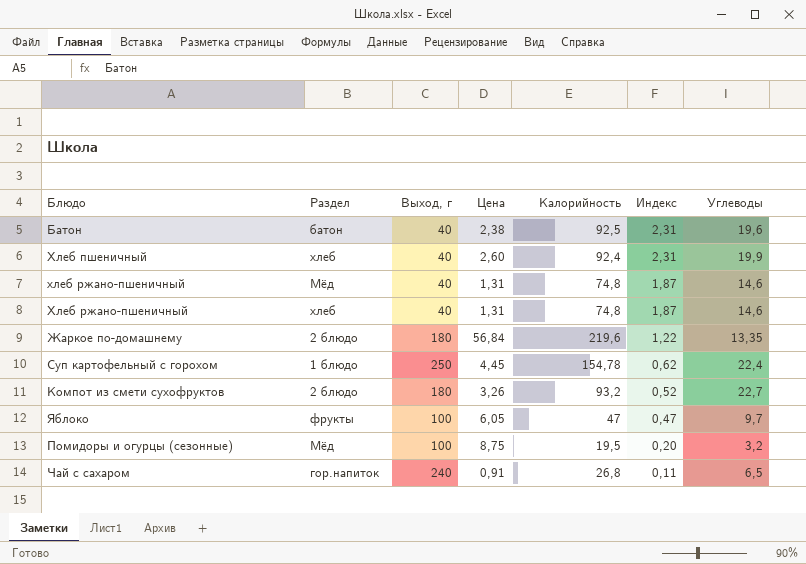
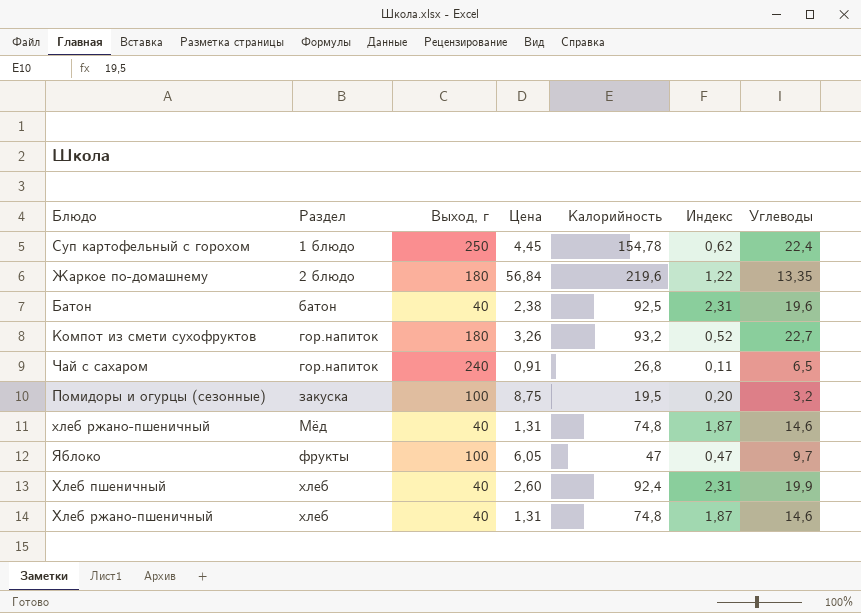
row order: Индекс descending -> Раздел ascending
Компот из смети сухофруктов | Раздел: 2 блюдо -> гор.напиток
Помидоры и огурцы (сезонные) | Раздел: Мёд -> закуска

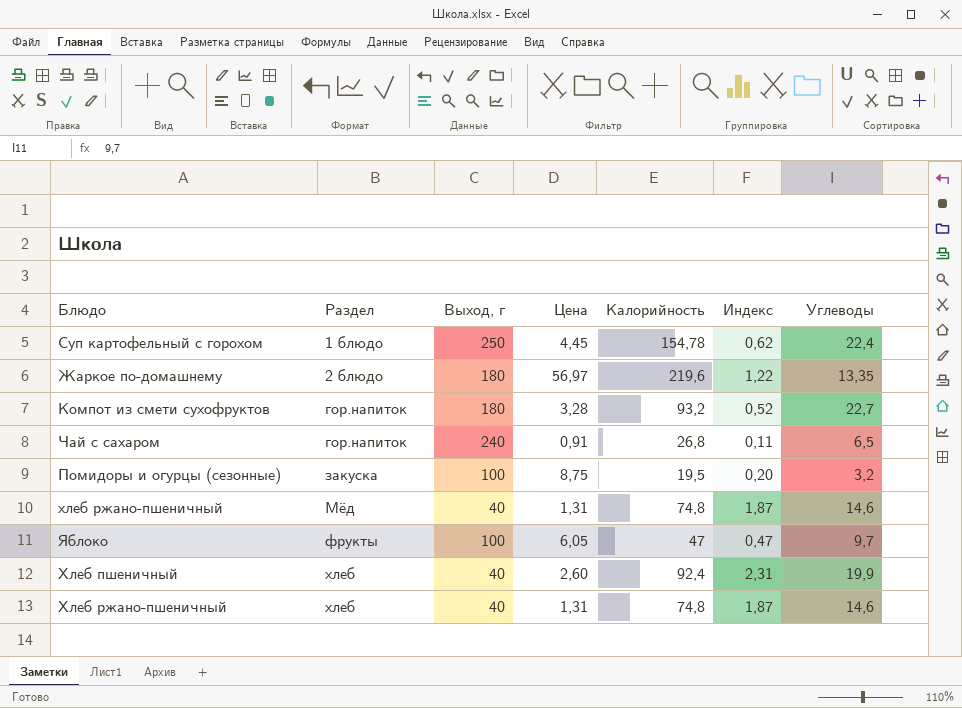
row Батон: батон | 40 | 2,38 | 92,5 | 2,31 | 19,6 -> none
Жаркое по-домашнему | Цена: 56,84 -> 56,97
Компот из смети сухофруктов | Цена: 3,26 -> 3,28

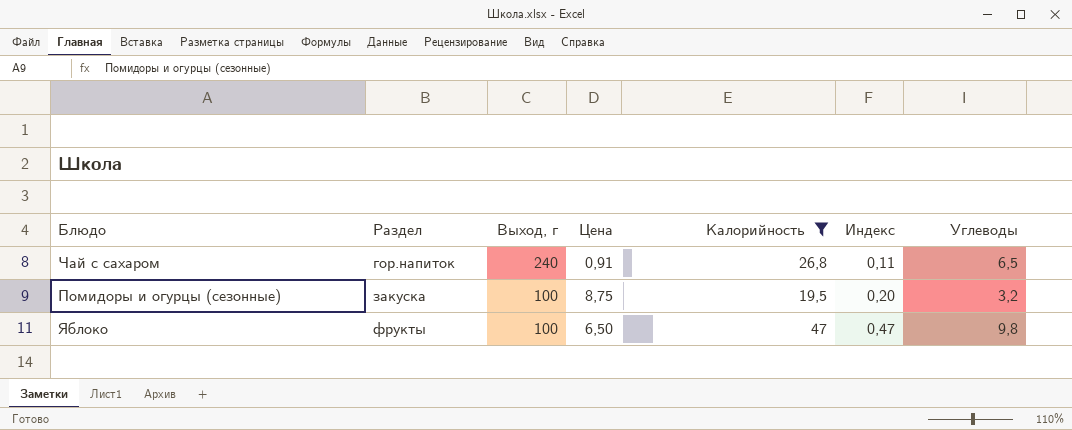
filter: none -> Калорийность <= 47
Яблоко | Цена: 6,05 -> 6,50
Яблоко | Углеводы: 9,7 -> 9,8

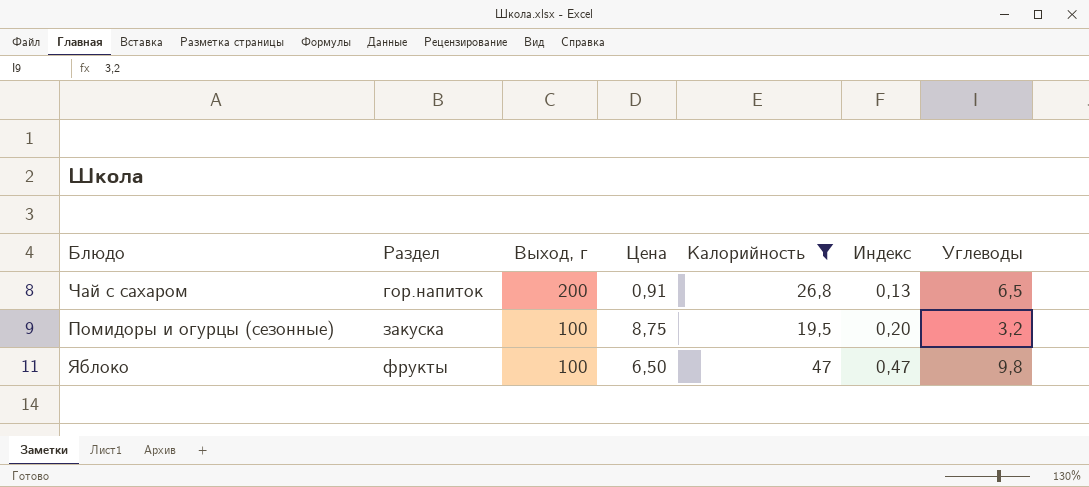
Чай с сахаром | Выход, г: 240 -> 200
Чай с сахаром | Индекс: 0,11 -> 0,13

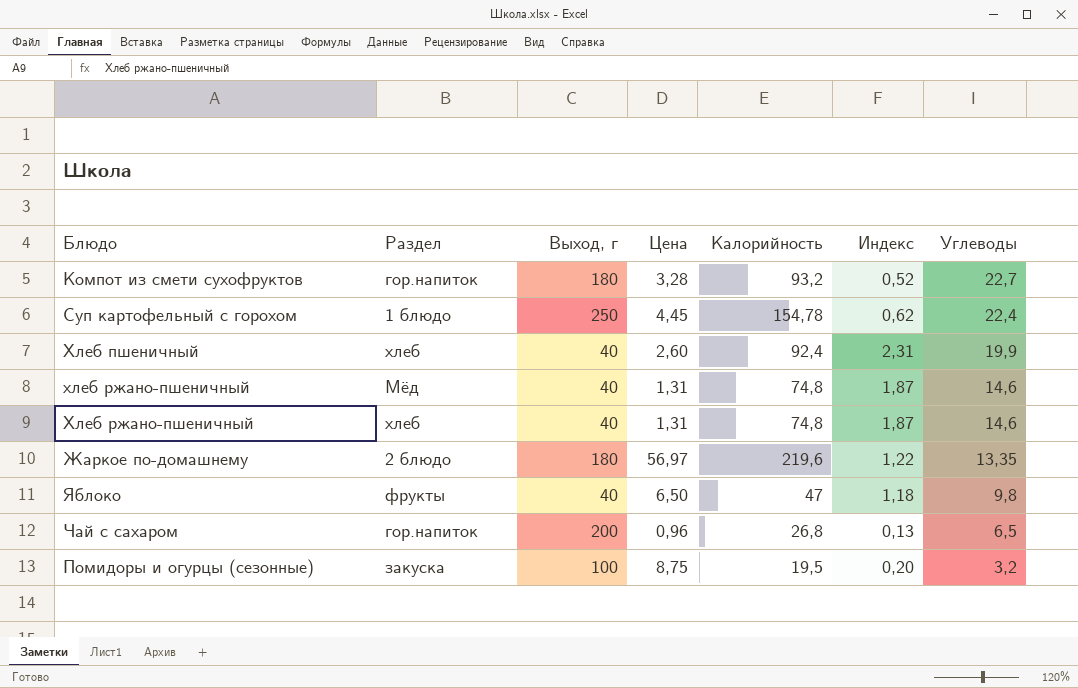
filter: Калорийность <= 47 -> none
row order: Раздел ascending -> Углеводы descending
Яблоко | Выход, г: 100 -> 40
Яблоко | Индекс: 0,47 -> 1,18
Чай с сахаром | Цена: 0,91 -> 0,96

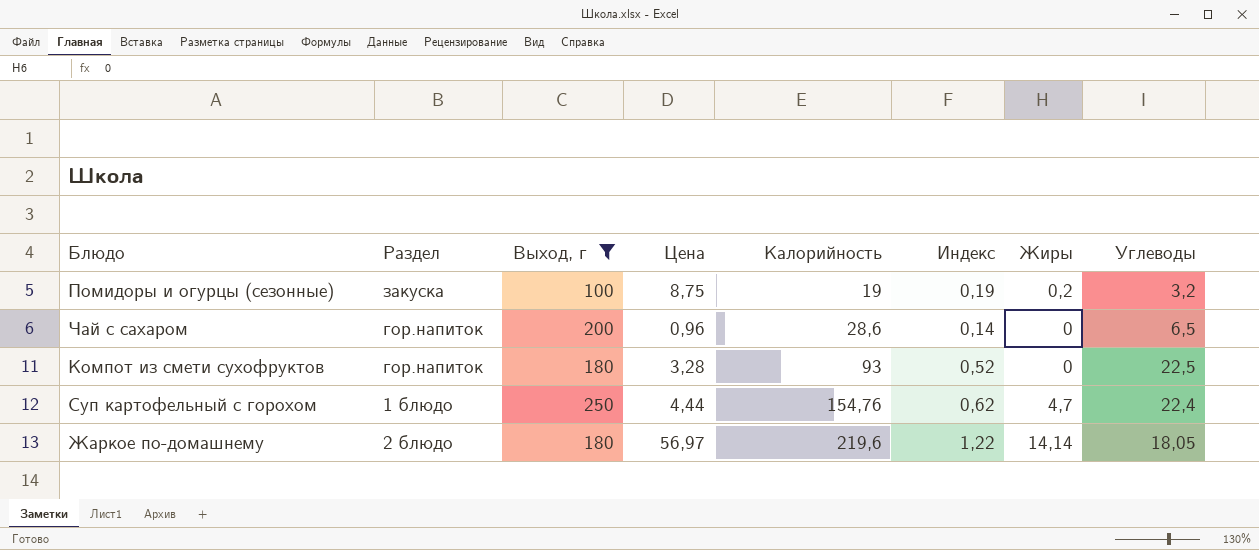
filter: none -> Выход, г != 40
row order: Углеводы descending -> Калорийность ascending
column Жиры | position: none -> 7
Помидоры и огурцы (сезонные) | Калорийность: 19,5 -> 19
Помидоры и огурцы (сезонные) | Индекс: 0,20 -> 0,19
Чай с сахаром | Калорийность: 26,8 -> 28,6
Чай с сахаром | Индекс: 0,13 -> 0,14
Компот из смети сухофруктов | Калорийность: 93,2 -> 93
Компот из смети сухофруктов | Углеводы: 22,7 -> 22,5
Суп картофельный с горохом | Цена: 4,45 -> 4,44
Суп картофельный с горохом | Калорийность: 154,78 -> 154,76
Жаркое по-домашнему | Углеводы: 13,35 -> 18,05

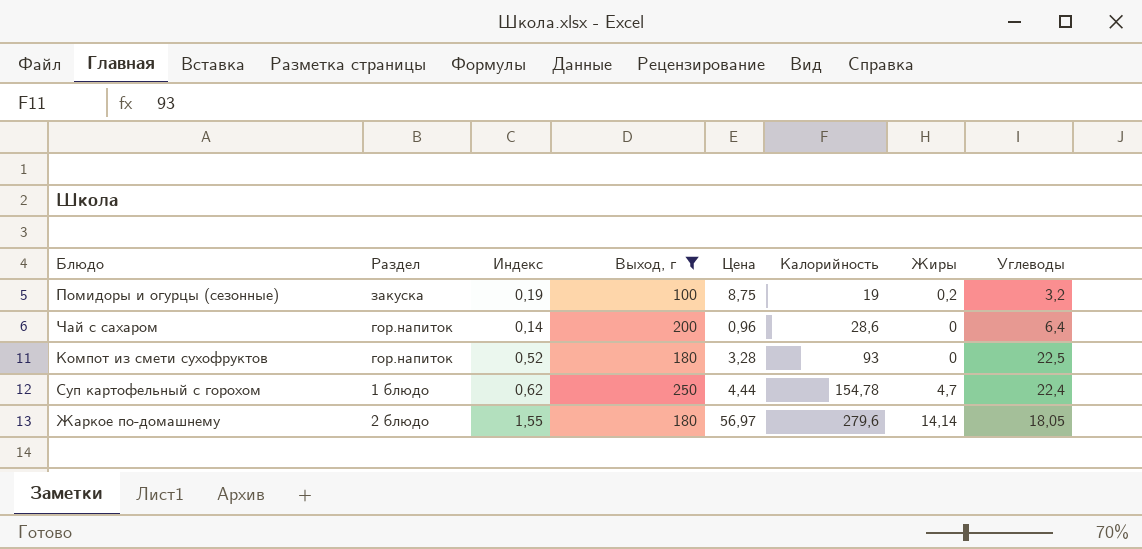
column Индекс | position: 6 -> 3
Чай с сахаром | Углеводы: 6,5 -> 6,4
Суп картофельный с горохом | Калорийность: 154,76 -> 154,78
Жаркое по-домашнему | Индекс: 1,22 -> 1,55
Жаркое по-домашнему | Калорийность: 219,6 -> 279,6

